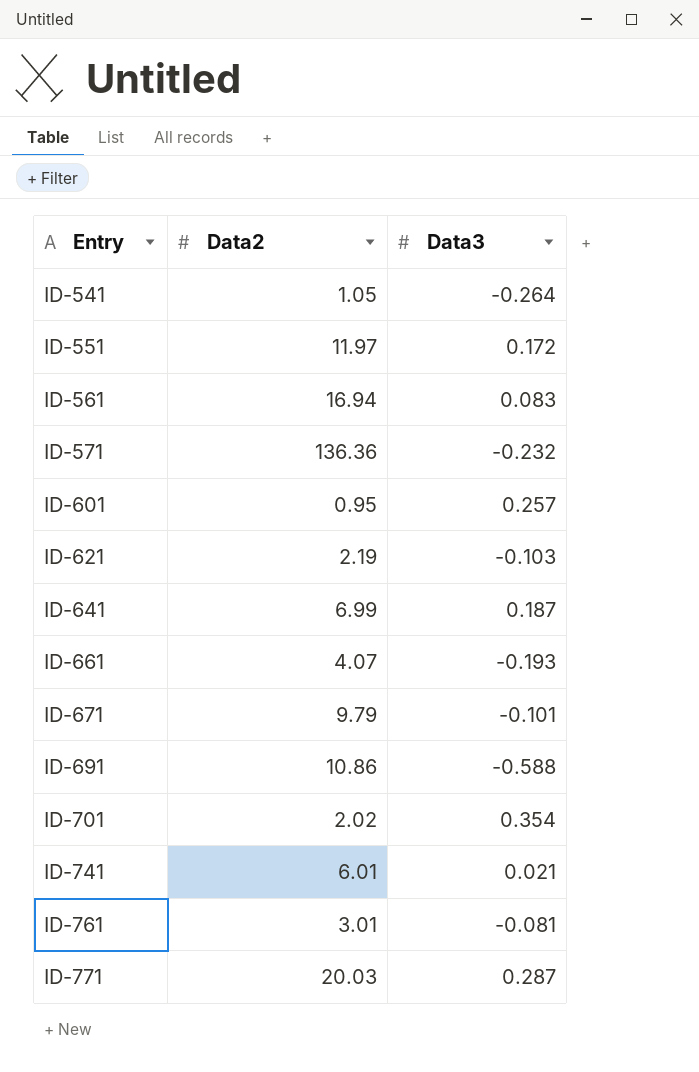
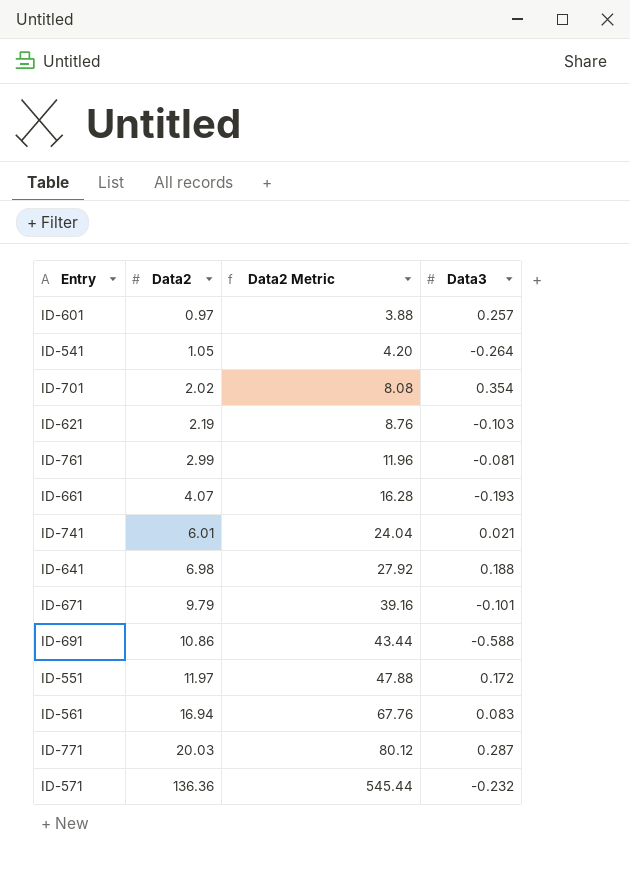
row order: Entry ascending -> Data2 ascending
column Data2 Metric | formula: none -> [Data2] * 4
ID-601 | Data2: 0.95 -> 0.97
ID-761 | Data2: 3.01 -> 2.99
ID-641 | Data2: 6.99 -> 6.98
ID-641 | Data3: 0.187 -> 0.188

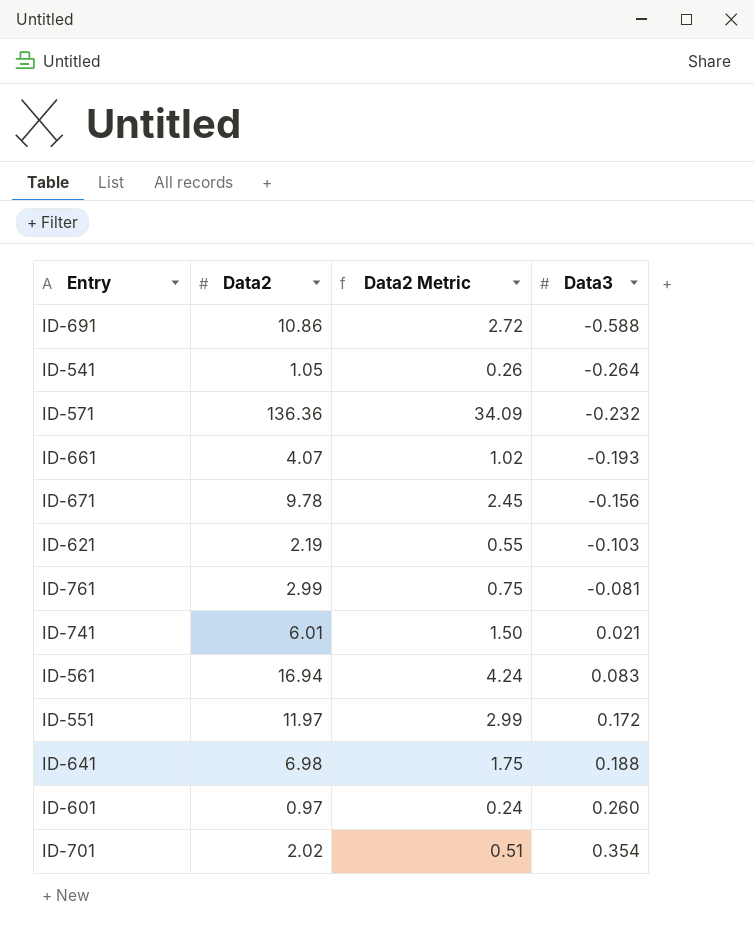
row order: Data2 ascending -> Data3 ascending
column Data2 Metric | formula: [Data2] * 4 -> [Data2] * 0.25
row ID-771: 20.03 | 80.12 | 0.287 -> none
ID-671 | Data2: 9.79 -> 9.78
ID-671 | Data3: -0.101 -> -0.156
ID-601 | Data3: 0.257 -> 0.260

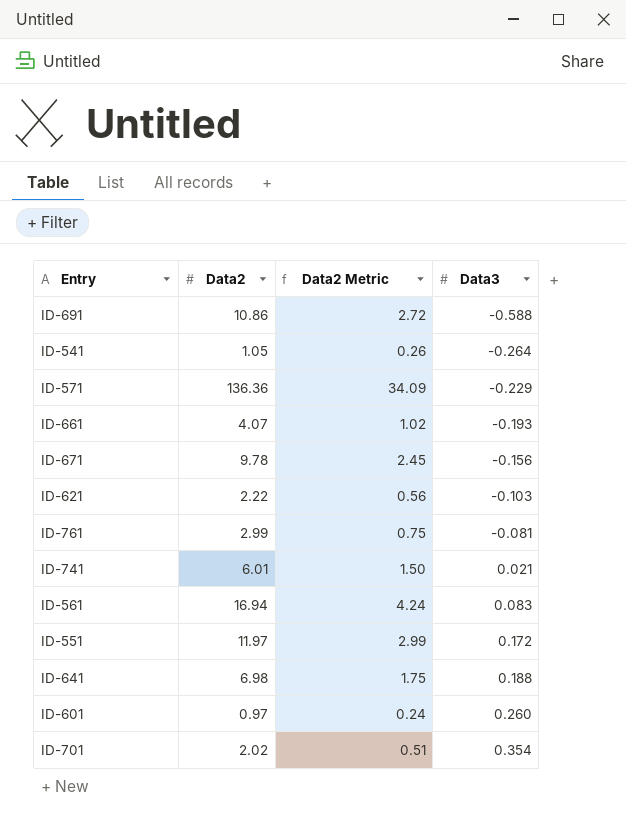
ID-571 | Data3: -0.232 -> -0.229
ID-621 | Data2: 2.19 -> 2.22
ID-621 | Data2 Metric: 0.55 -> 0.56

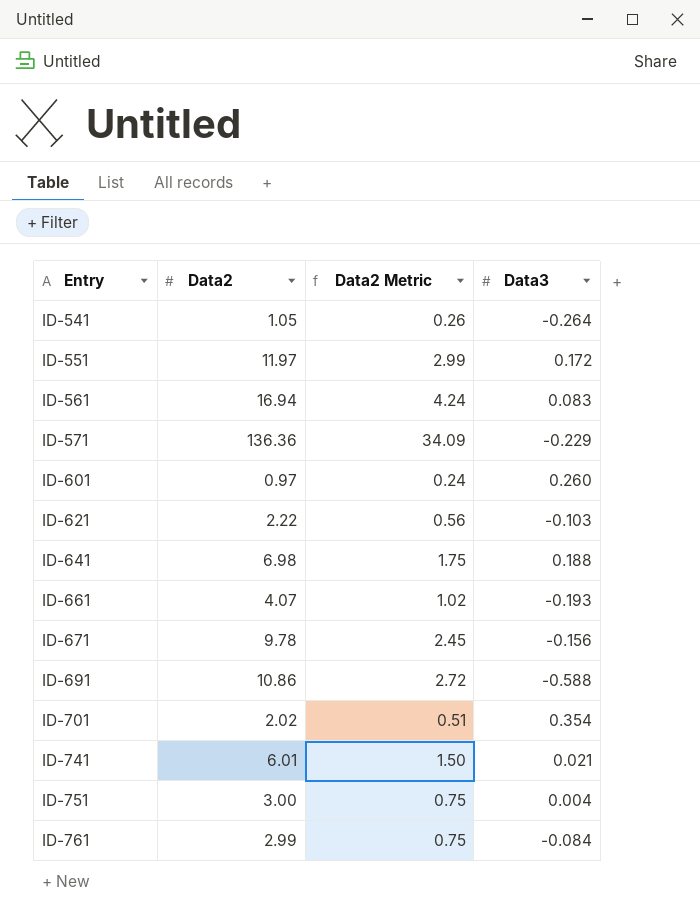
row order: Data3 ascending -> Entry ascending
row ID-751: none -> 3.00 | 0.75 | 0.004
ID-761 | Data3: -0.081 -> -0.084

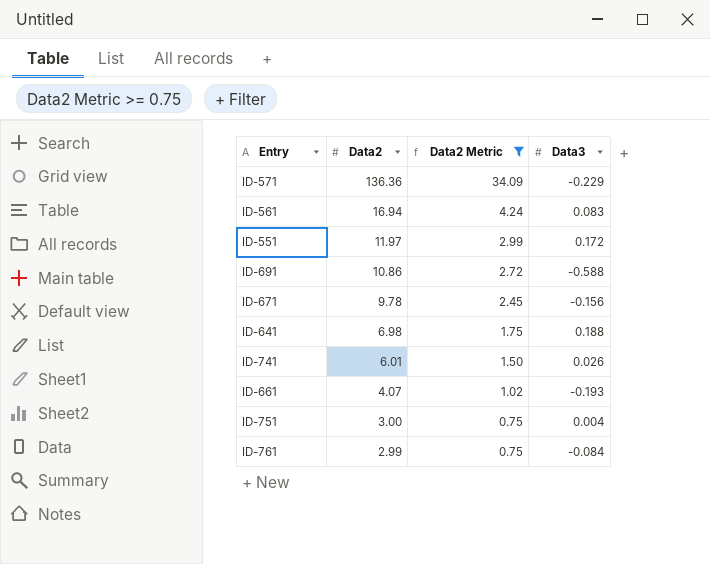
filter: none -> Data2 Metric >= 0.75
row order: Entry ascending -> Data2 descending
ID-741 | Data3: 0.021 -> 0.026

